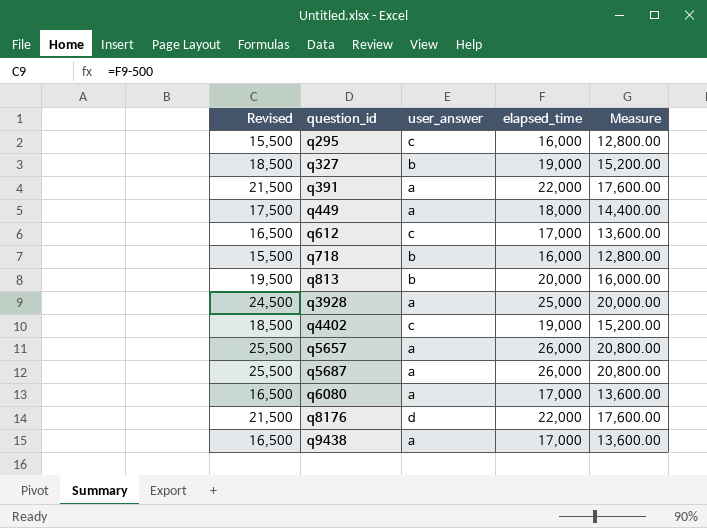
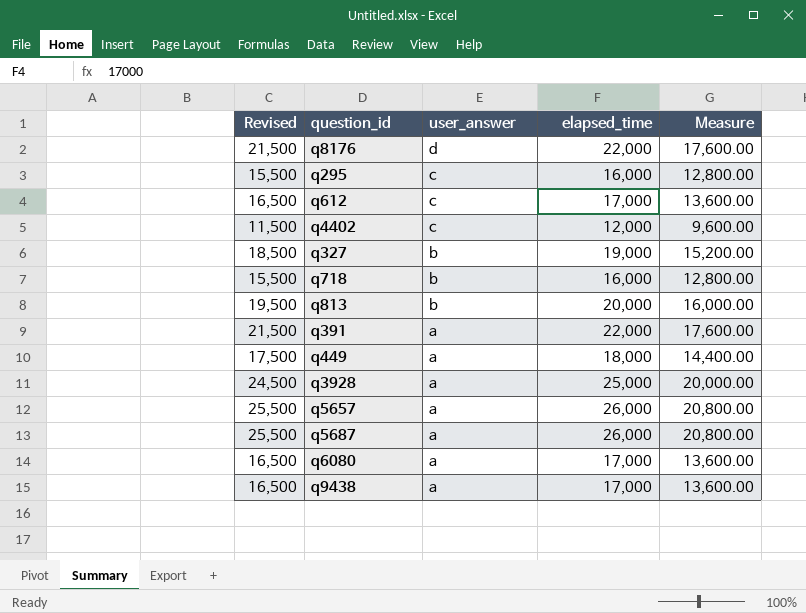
row order: question_id ascending -> user_answer descending
q4402 | Revised: 18,500 -> 11,500
q4402 | elapsed_time: 19,000 -> 12,000
q4402 | Measure: 15,200.00 -> 9,600.00

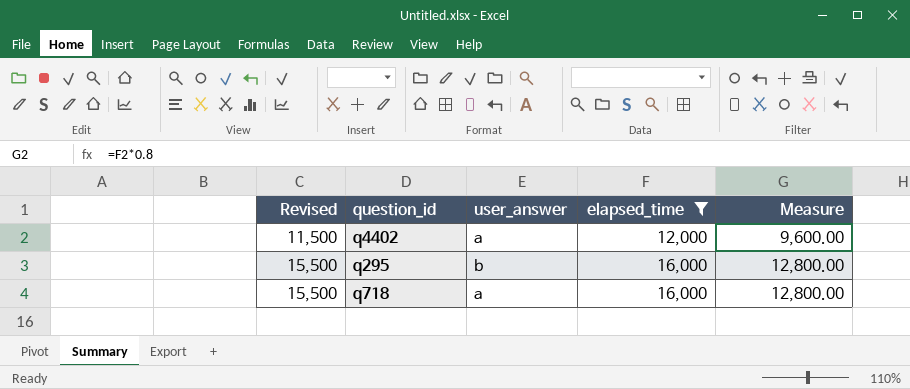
filter: none -> elapsed_time <= 16,000
row order: user_answer descending -> Revised ascending
q4402 | user_answer: c -> a
q295 | user_answer: c -> b
q718 | user_answer: b -> a

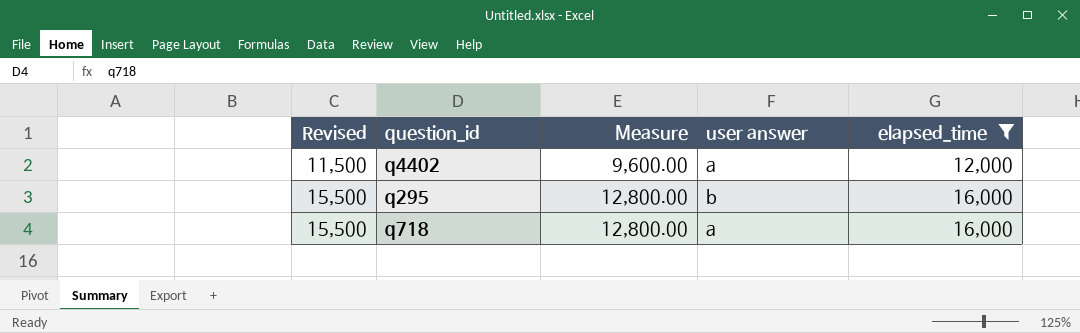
column Measure | position: 5 -> 3
column name: user_answer -> user answer

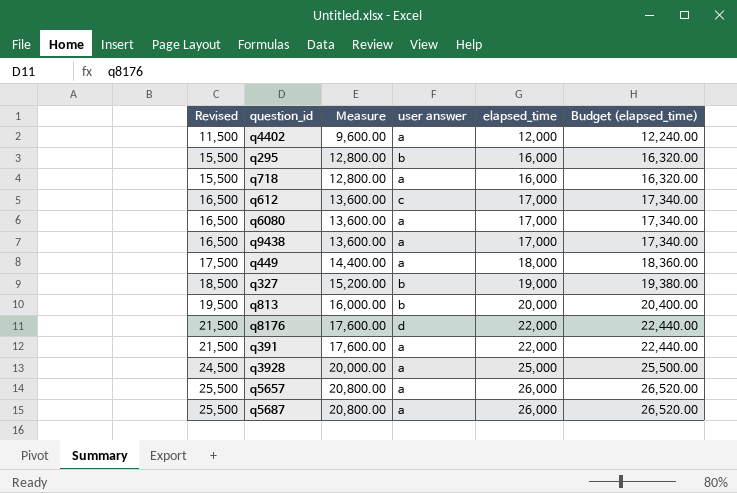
filter: elapsed_time <= 16,000 -> none
column Budget (elapsed_time) | formula: none -> [elapsed_time] * 1.02

